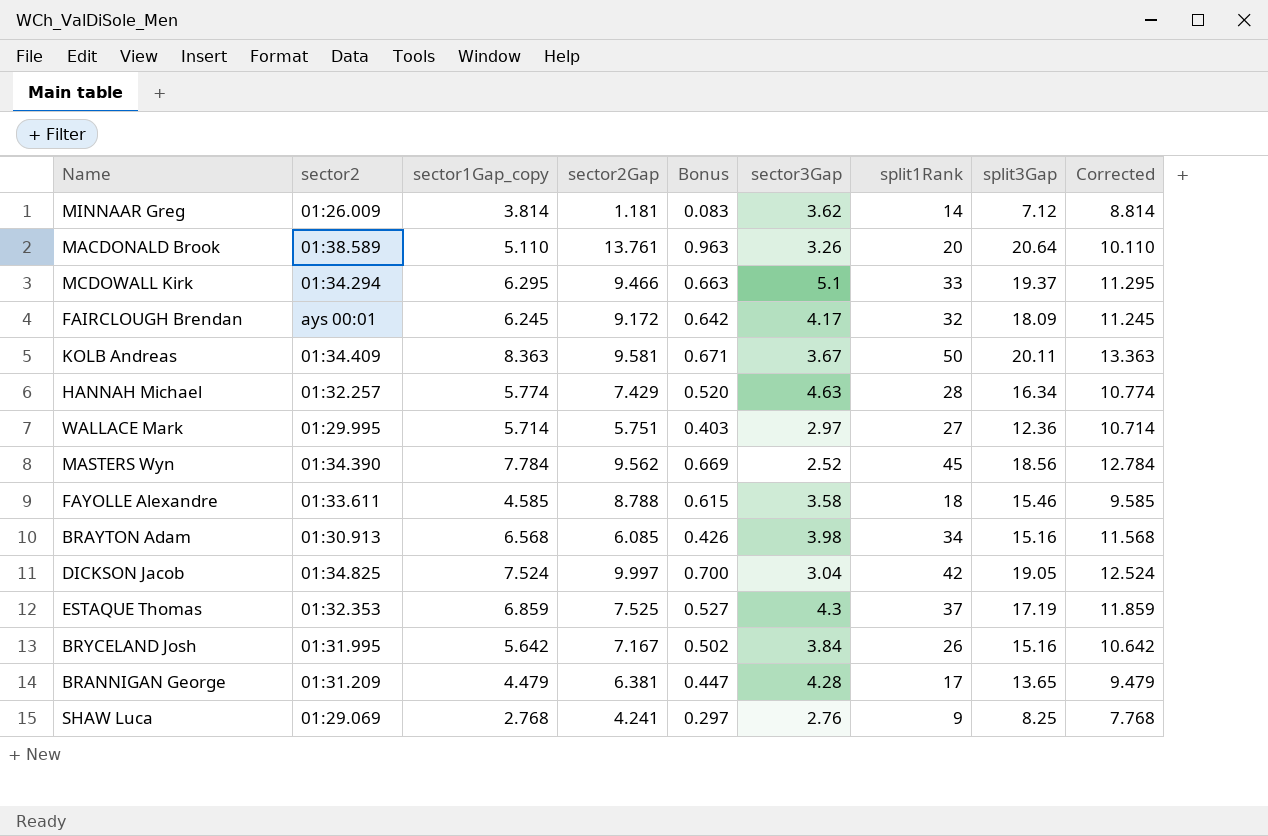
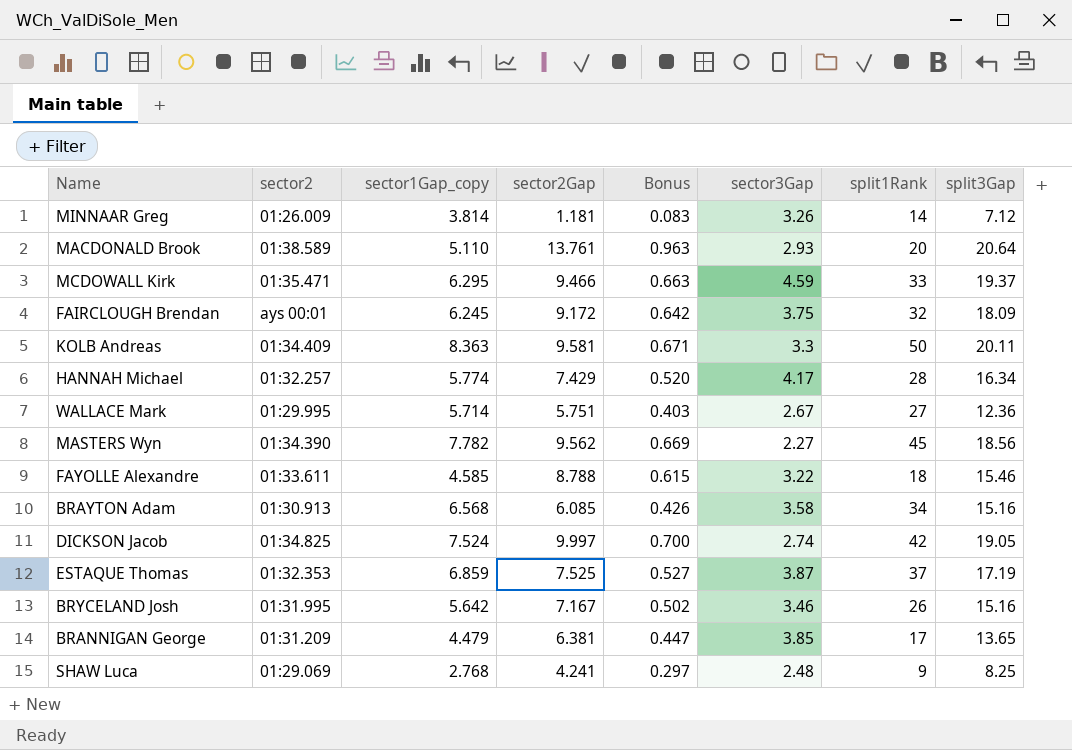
column Corrected | formula: [sector1Gap_copy] + 5 -> none
MINNAAR Greg | sector3Gap: 3.62 -> 3.26
MACDONALD Brook | sector3Gap: 3.26 -> 2.93
MCDOWALL Kirk | sector2: 01:34.294 -> 01:35.471
MCDOWALL Kirk | sector3Gap: 5.1 -> 4.59
FAIRCLOUGH Brendan | sector3Gap: 4.17 -> 3.75
KOLB Andreas | sector3Gap: 3.67 -> 3.3
HANNAH Michael | sector3Gap: 4.63 -> 4.17
WALLACE Mark | sector3Gap: 2.97 -> 2.67
MASTERS Wyn | sector1Gap_copy: 7.784 -> 7.782
MASTERS Wyn | sector3Gap: 2.52 -> 2.27
FAYOLLE Alexandre | sector3Gap: 3.58 -> 3.22
BRAYTON Adam | sector3Gap: 3.98 -> 3.58
DICKSON Jacob | sector3Gap: 3.04 -> 2.74
ESTAQUE Thomas | sector3Gap: 4.3 -> 3.87
BRYCELAND Josh | sector3Gap: 3.84 -> 3.46
BRANNIGAN George | sector3Gap: 4.28 -> 3.85
SHAW Luca | sector3Gap: 2.76 -> 2.48

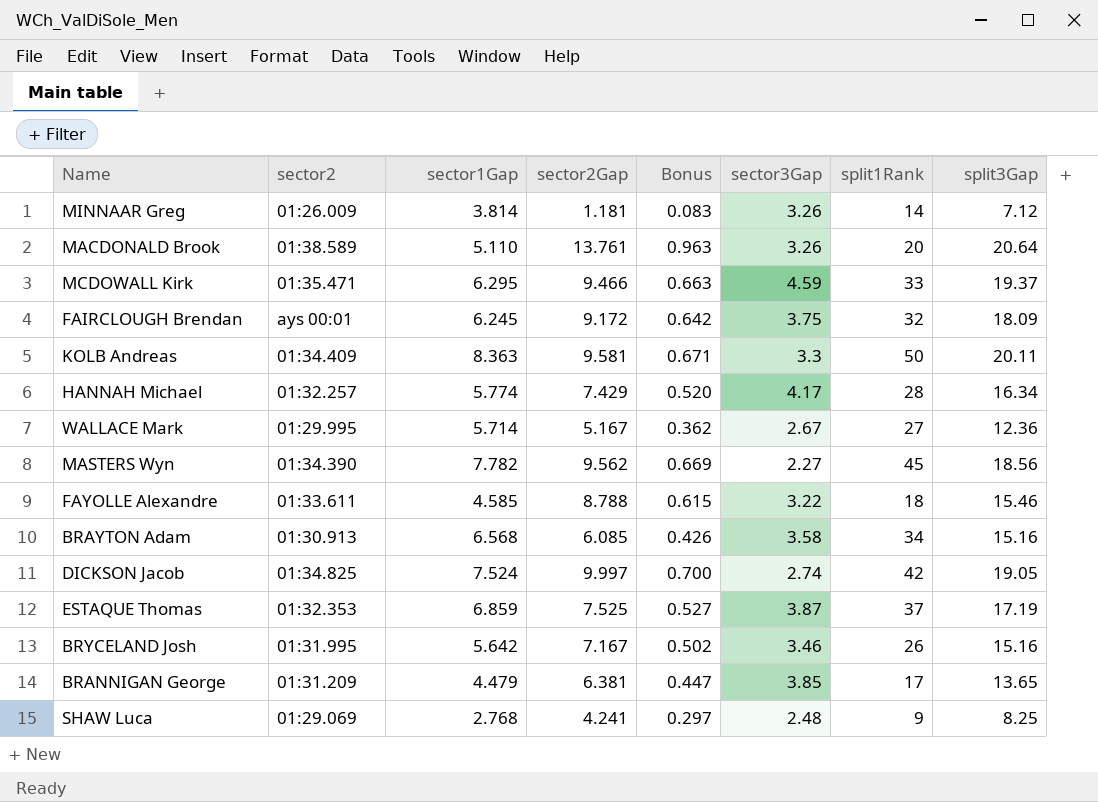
column name: sector1Gap_copy -> sector1Gap
MACDONALD Brook | sector3Gap: 2.93 -> 3.26
WALLACE Mark | sector2Gap: 5.751 -> 5.167
WALLACE Mark | Bonus: 0.403 -> 0.362

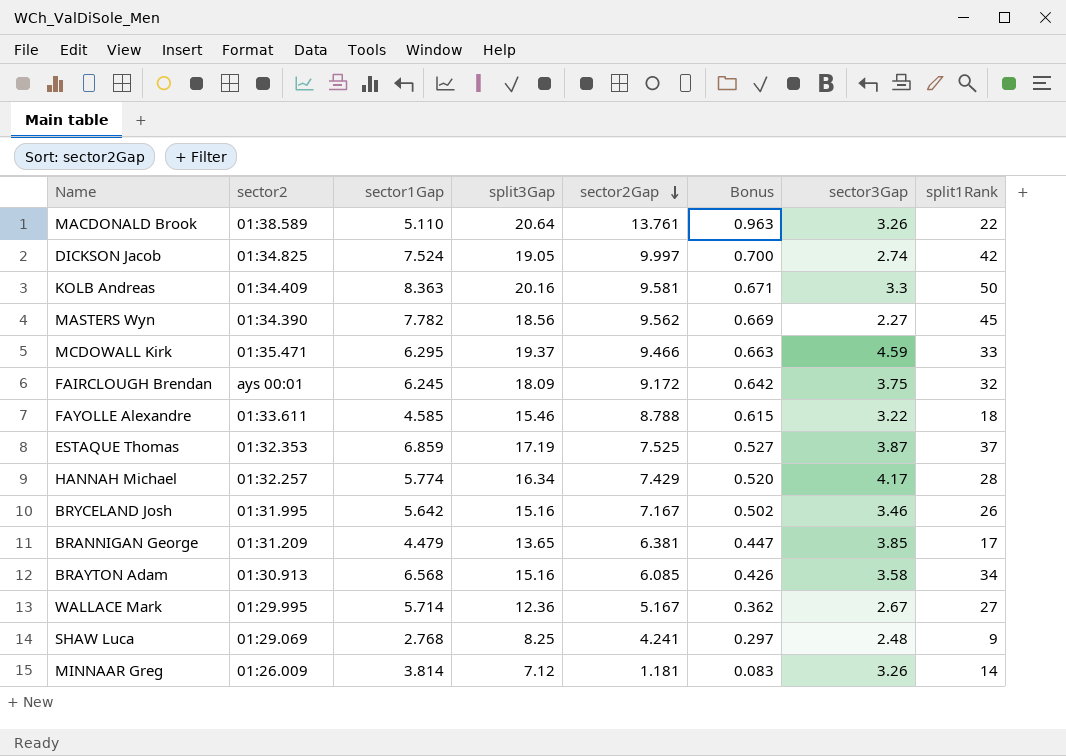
row order: none -> sector2Gap descending
column split3Gap | position: 8 -> 4
MACDONALD Brook | split1Rank: 20 -> 22
KOLB Andreas | split3Gap: 20.11 -> 20.16

